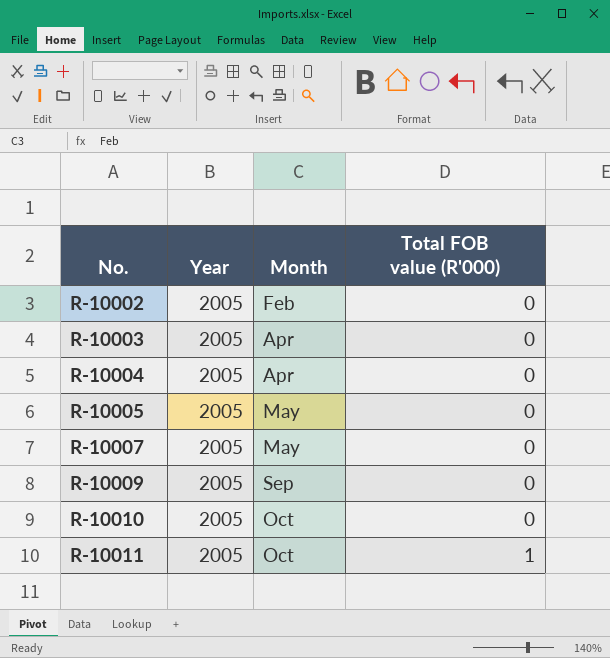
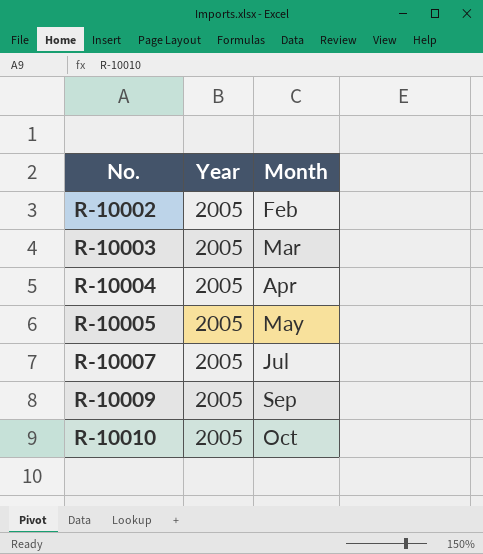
column Total FOB value (R'000) | position: 4 -> none
row R-10011: 2005 | Oct | 1 -> none
R-10003 | Month: Apr -> Mar
R-10007 | Month: May -> Jul

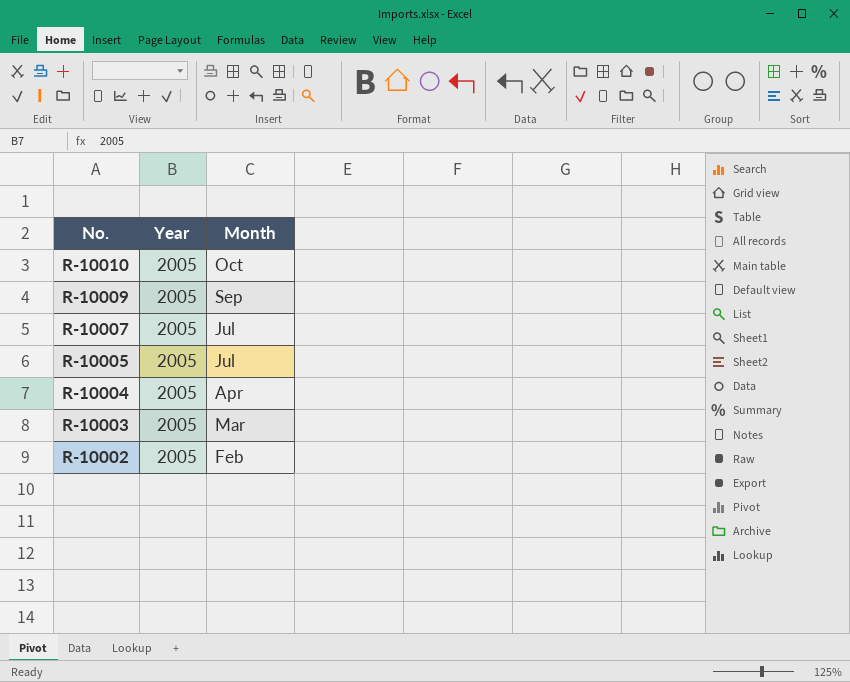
row order: No. ascending -> No. descending
R-10005 | Month: May -> Jul

